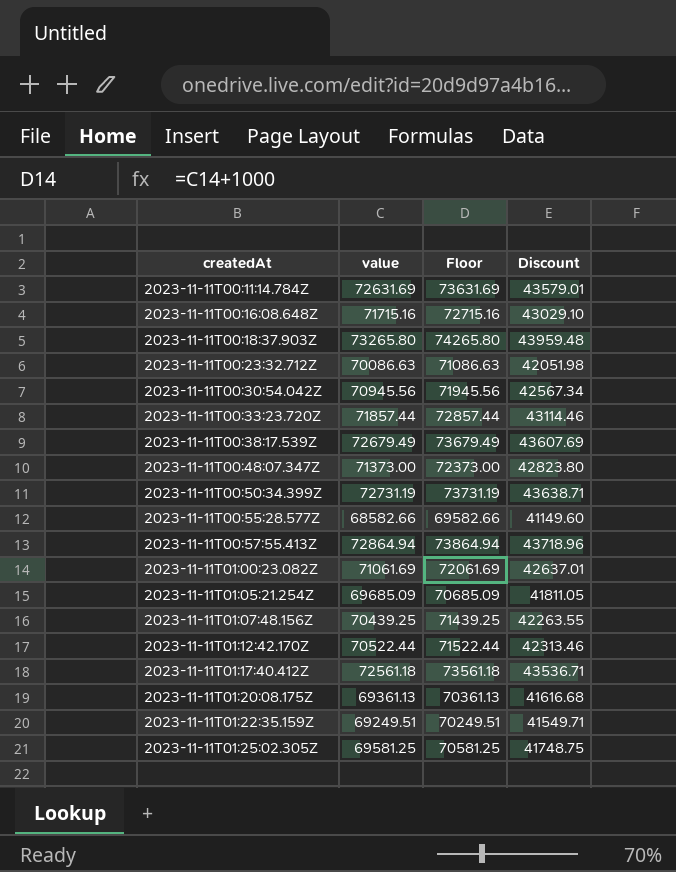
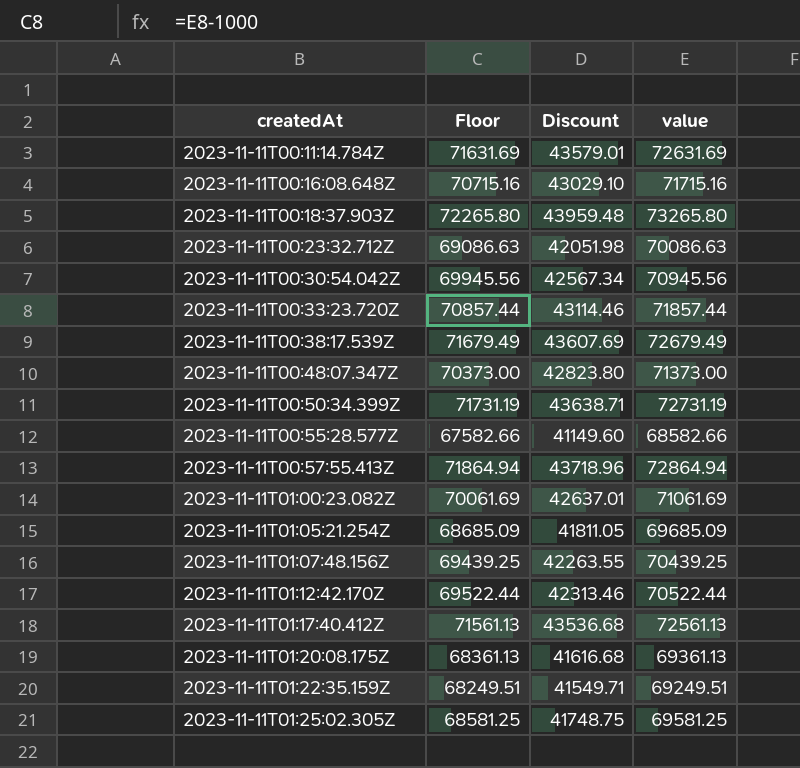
column Floor | formula: [value] + 1000 -> [value] - 1000
column value | position: 2 -> 4
2023-11-11T01:17:40.412Z | Discount: 43536.71 -> 43536.68
2023-11-11T01:17:40.412Z | value: 72561.18 -> 72561.13

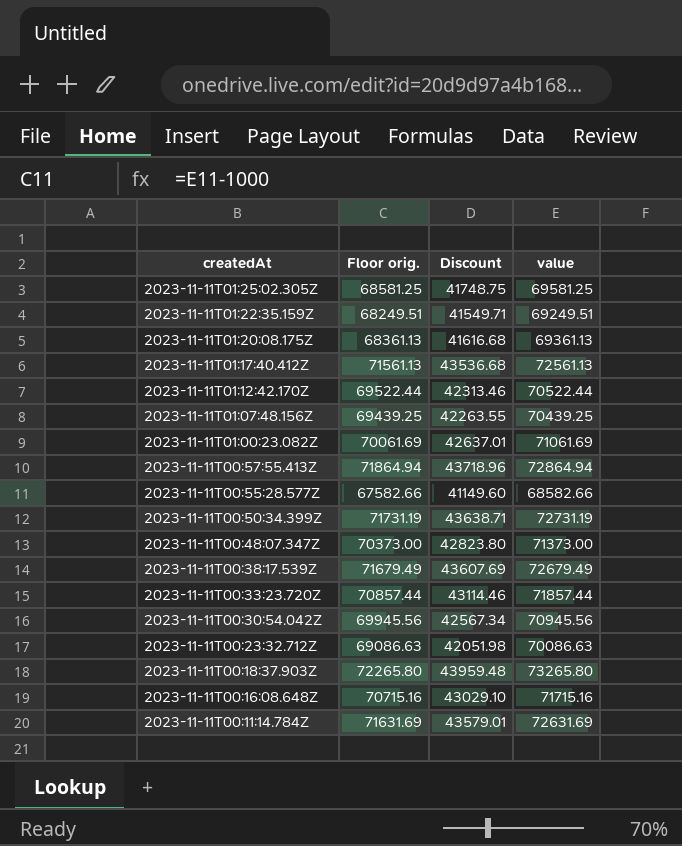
row order: createdAt ascending -> createdAt descending
column name: Floor -> Floor orig.
row 2023-11-11T01:05:21.254Z: 68685.09 | 41811.05 | 69685.09 -> none

